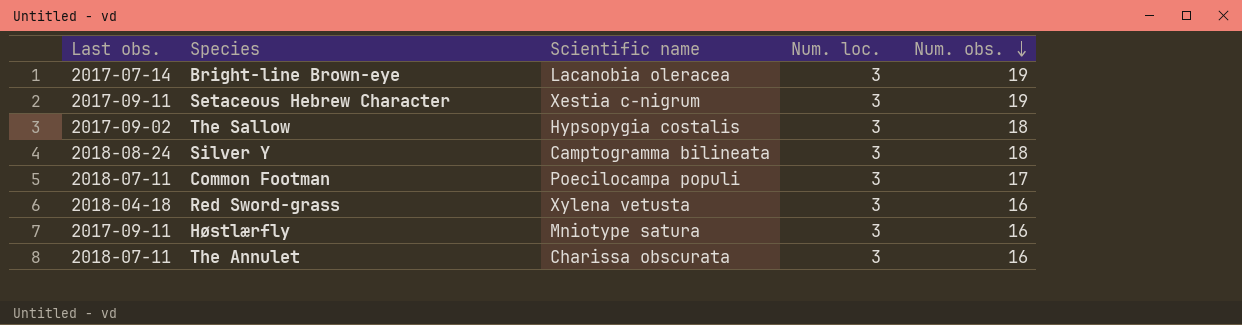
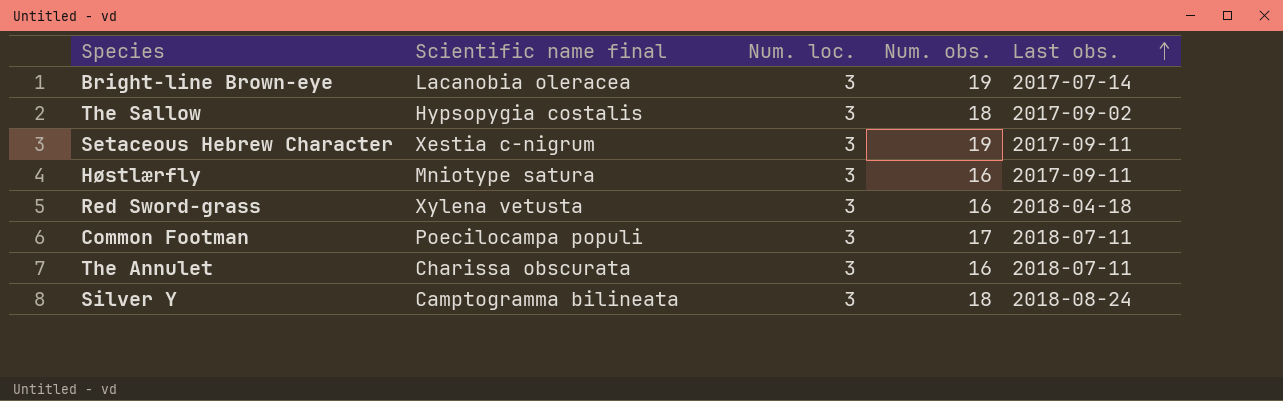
row order: Num. obs. descending -> Last obs. ascending
column name: Scientific name -> Scientific name final
column Last obs. | position: 1 -> 5

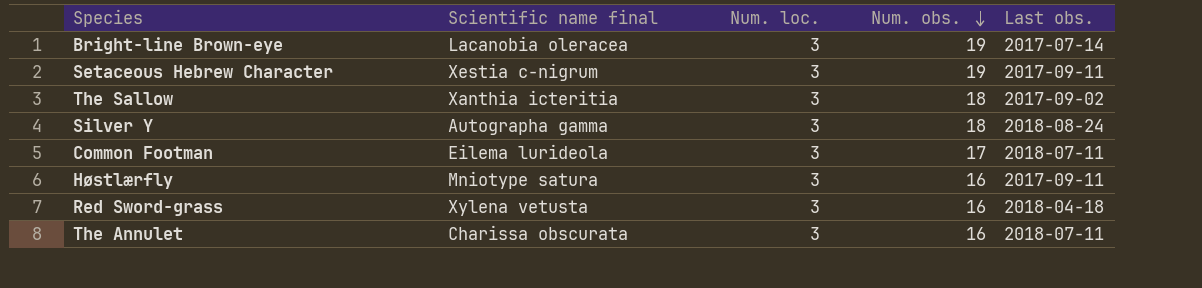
row order: Last obs. ascending -> Num. obs. descending
The Sallow | Scientific name final: Hypsopygia costalis -> Xanthia icteritia
Silver Y | Scientific name final: Camptogramma bilineata -> Autographa gamma
Common Footman | Scientific name final: Poecilocampa populi -> Eilema lurideola

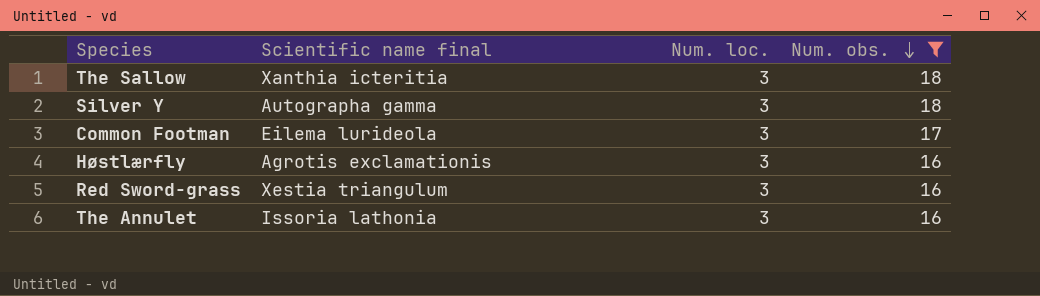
filter: none -> Num. obs. != 19
column Last obs. | position: 5 -> none
Høstlærfly | Scientific name final: Mniotype satura -> Agrotis exclamationis
Red Sword-grass | Scientific name final: Xylena vetusta -> Xestia triangulum
The Annulet | Scientific name final: Charissa obscurata -> Issoria lathonia

